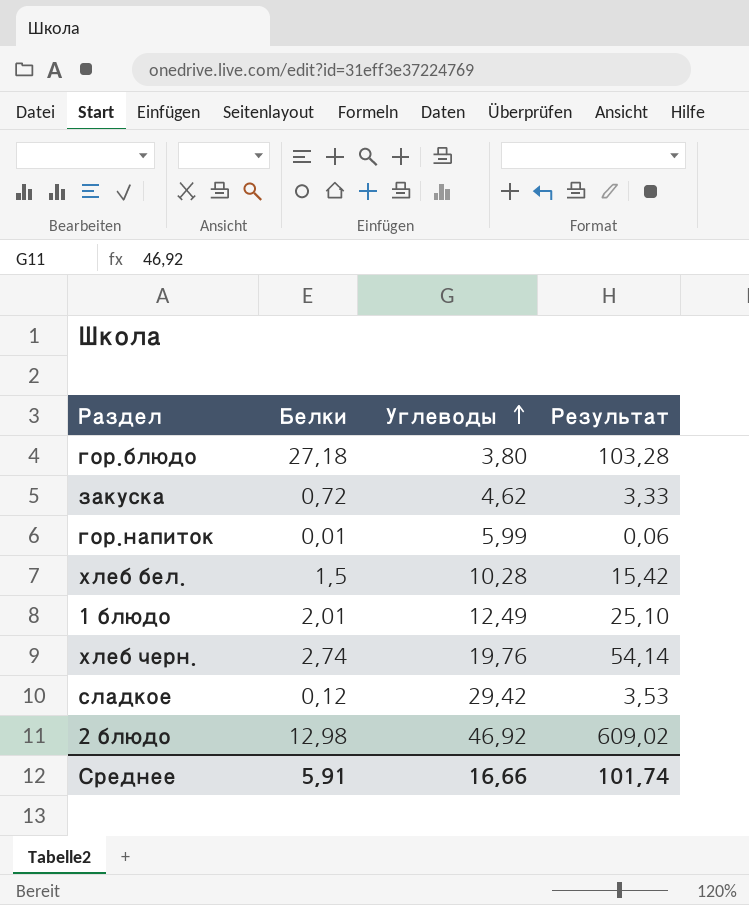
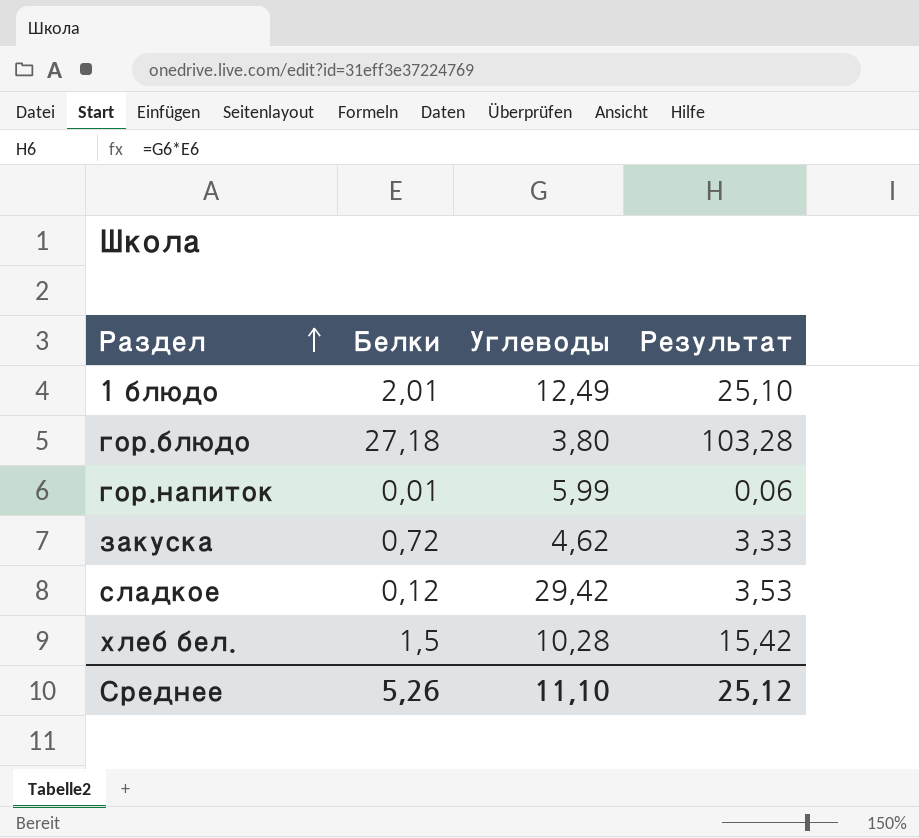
row order: Углеводы ascending -> Раздел ascending
row хлеб черн.: 2,74 | 19,76 | 54,14 -> none
row 2 блюдо: 12,98 | 46,92 | 609,02 -> none
Среднее | Белки: 5,91 -> 5,26
Среднее | Углеводы: 16,66 -> 11,10
Среднее | Результат: 101,74 -> 25,12

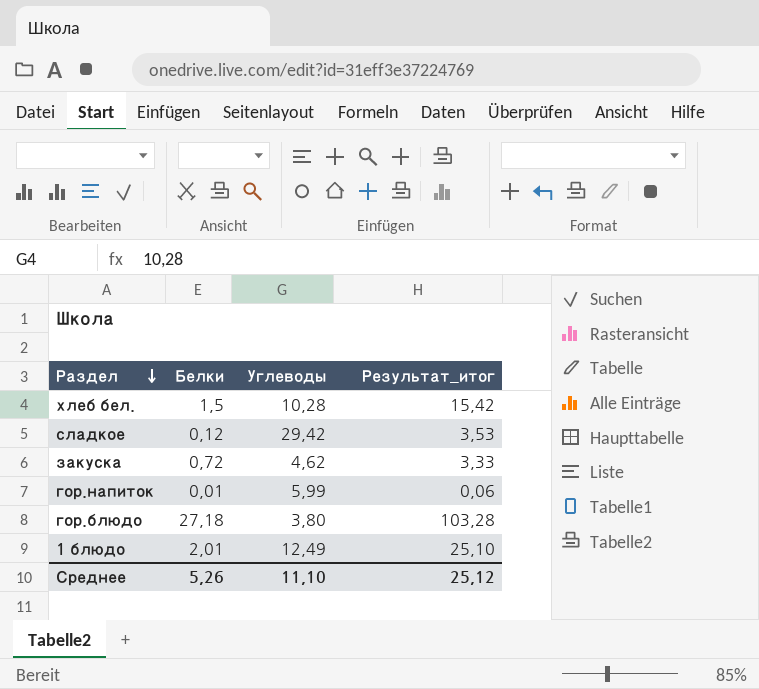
row order: Раздел ascending -> Раздел descending
column name: Результат -> Результат_итог

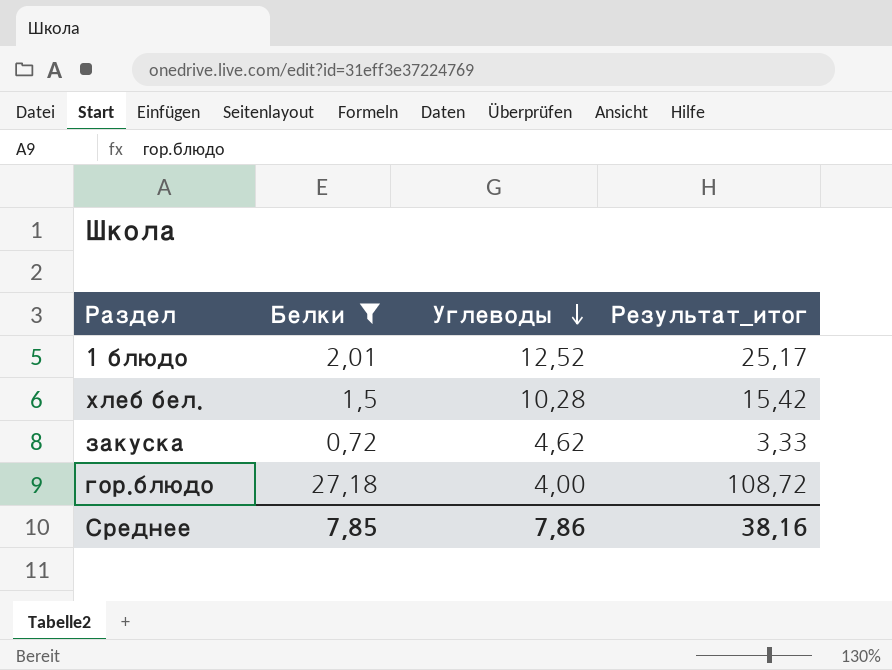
filter: none -> Белки >= 0,72
row order: Раздел descending -> Углеводы descending
1 блюдо | Углеводы: 12,49 -> 12,52
1 блюдо | Результат_итог: 25,10 -> 25,17
гор.блюдо | Углеводы: 3,80 -> 4,00
гор.блюдо | Результат_итог: 103,28 -> 108,72
Среднее | Белки: 5,26 -> 7,85
Среднее | Углеводы: 11,10 -> 7,86
Среднее | Результат_итог: 25,12 -> 38,16

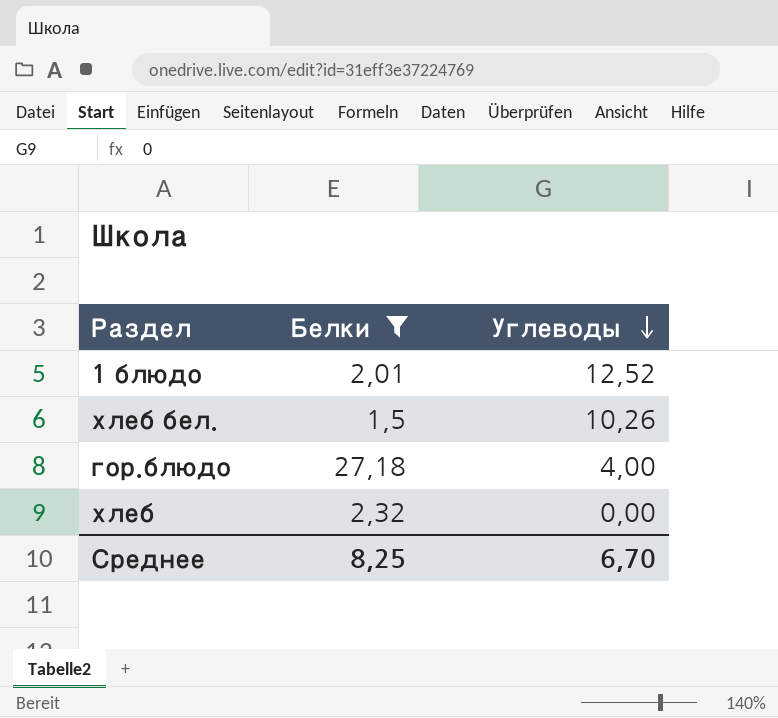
column Результат_итог | formula: [Белки] * [Углеводы] -> none
row закуска: 0,72 | 4,62 | 3,33 -> none
хлеб бел. | Углеводы: 10,28 -> 10,26
row хлеб: none -> 2,32 | 0,00
Среднее | Белки: 7,85 -> 8,25
Среднее | Углеводы: 7,86 -> 6,70

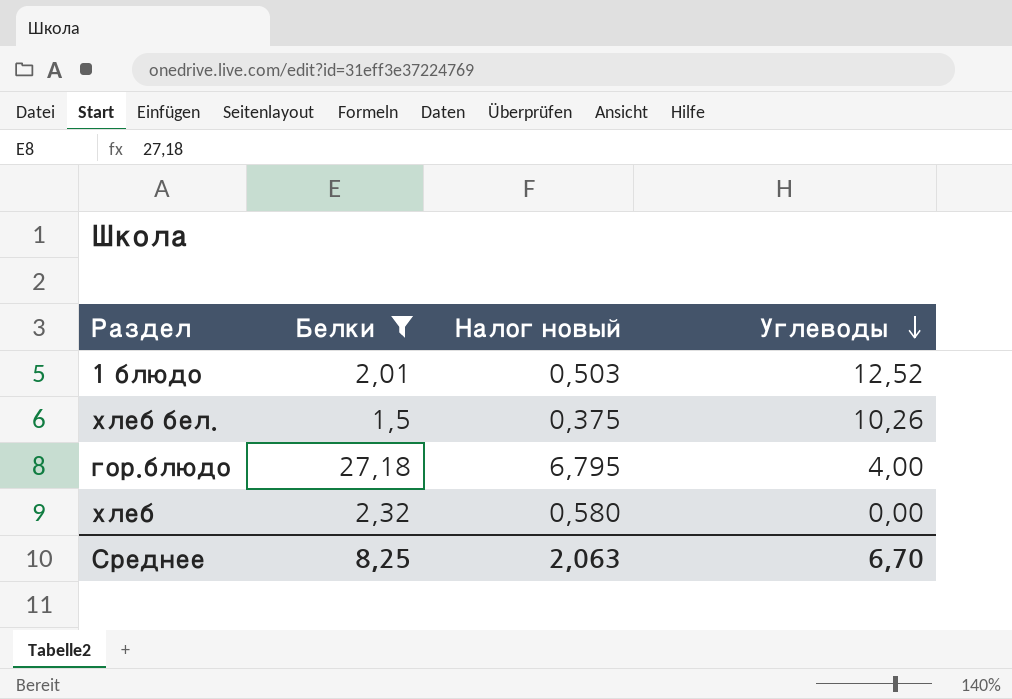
column Налог новый | formula: none -> [Белки] * 0,25

